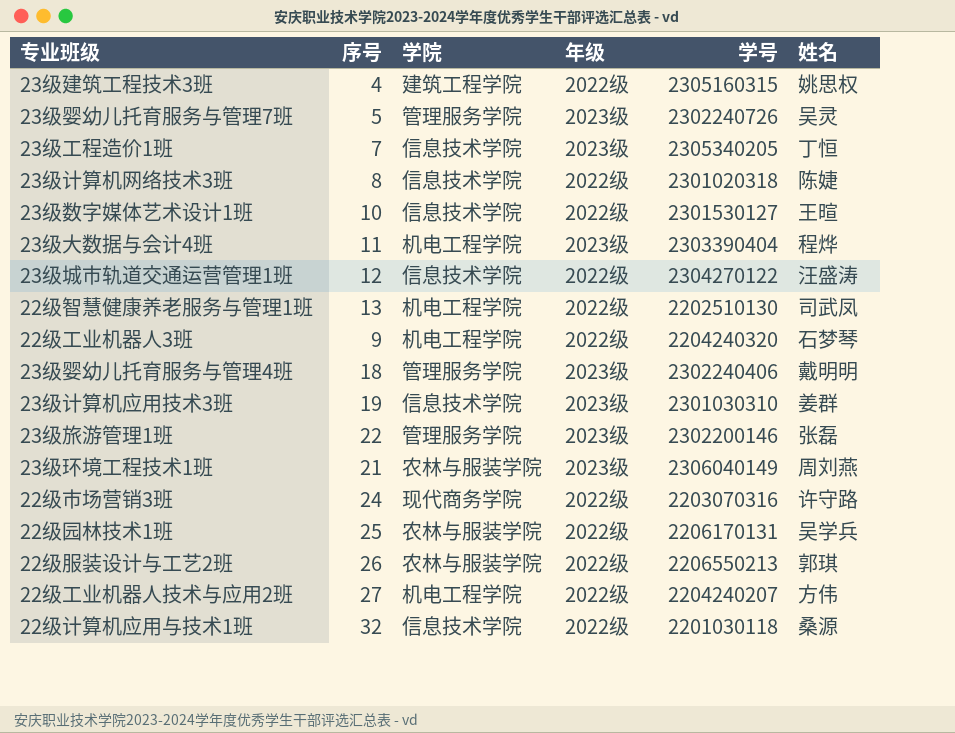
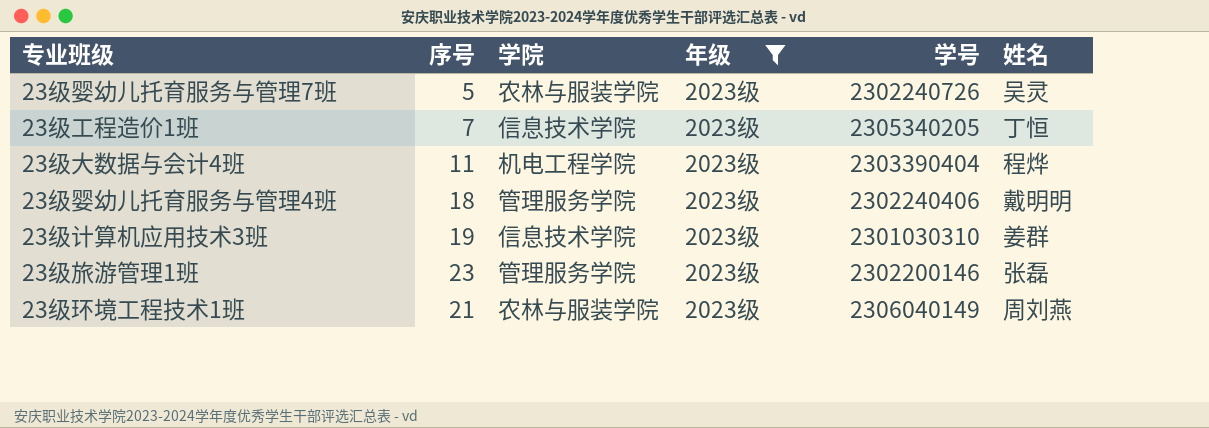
filter: none -> 年级 = 2023级
23级婴幼儿托育服务与管理7班 | 学院: 管理服务学院 -> 农林与服装学院
23级旅游管理1班 | 序号: 22 -> 23

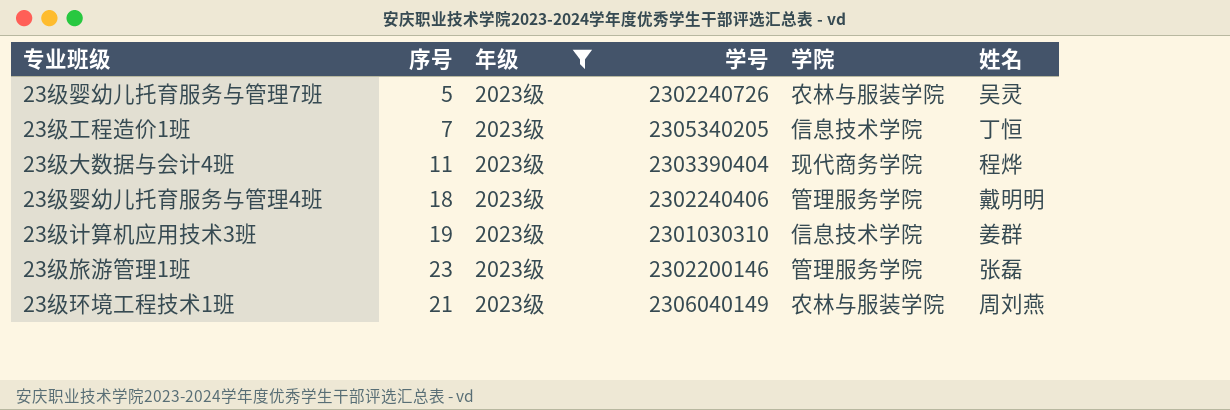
column 学院 | position: 3 -> 5
23级大数据与会计4班 | 学院: 机电工程学院 -> 现代商务学院

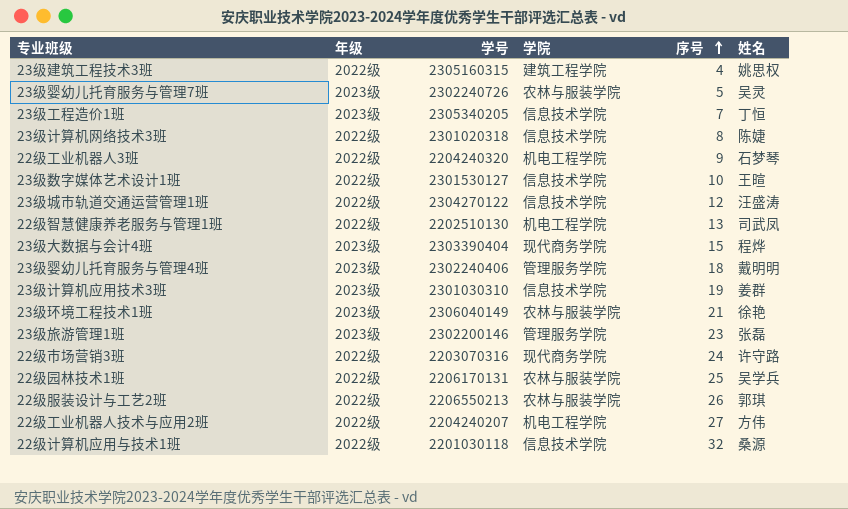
filter: 年级 = 2023级 -> none
row order: none -> 序号 ascending
column 序号 | position: 2 -> 5
23级大数据与会计4班 | 序号: 11 -> 15
23级环境工程技术1班 | 姓名: 周刘燕 -> 徐艳

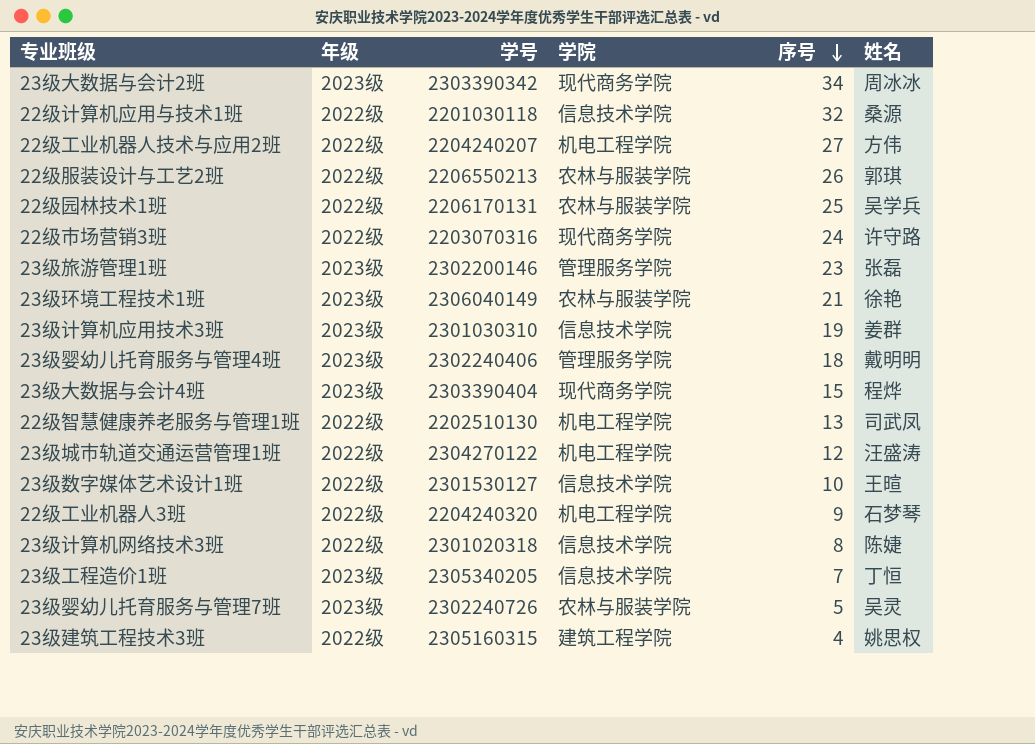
row order: 序号 ascending -> 序号 descending
row 23级大数据与会计2班: none -> 2023级 | 2303390342 | 现代商务学院 | 34 | 周冰冰
23级城市轨道交通运营管理1班 | 学院: 信息技术学院 -> 机电工程学院

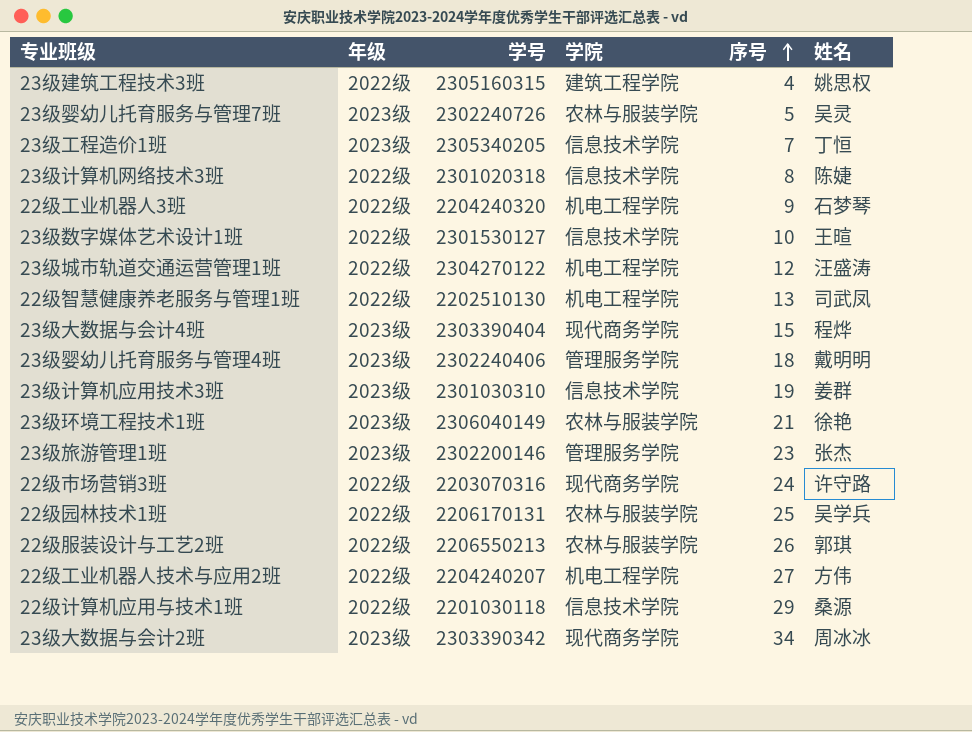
row order: 序号 descending -> 序号 ascending
23级旅游管理1班 | 姓名: 张磊 -> 张杰
22级计算机应用与技术1班 | 序号: 32 -> 29

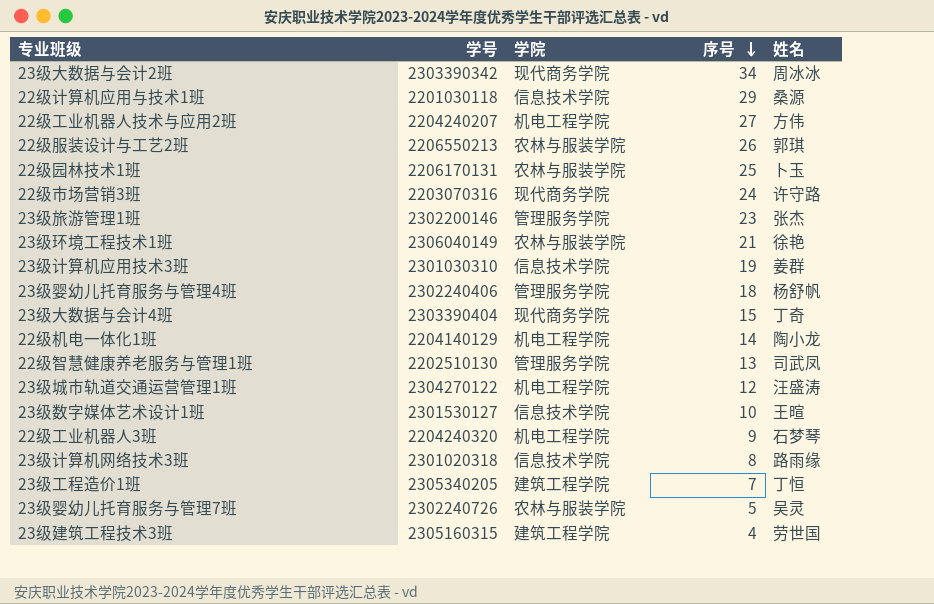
row order: 序号 ascending -> 序号 descending
column 年级 | position: 2 -> none
22级园林技术1班 | 姓名: 吴学兵 -> 卜玉
23级婴幼儿托育服务与管理4班 | 姓名: 戴明明 -> 杨舒帆
23级大数据与会计4班 | 姓名: 程烨 -> 丁奇
row 22级机电一体化1班: none -> 2204140129 | 机电工程学院 | 14 | 陶小龙
22级智慧健康养老服务与管理1班 | 学院: 机电工程学院 -> 管理服务学院
23级计算机网络技术3班 | 姓名: 陈婕 -> 路雨缘
23级工程造价1班 | 学院: 信息技术学院 -> 建筑工程学院
23级建筑工程技术3班 | 姓名: 姚思权 -> 劳世国

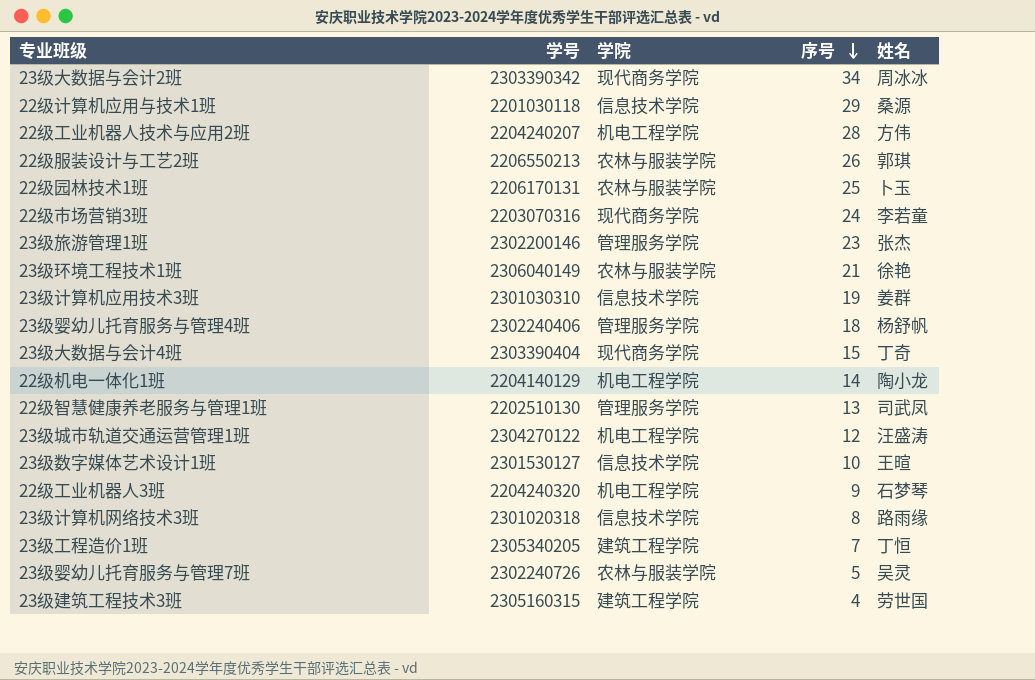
22级工业机器人技术与应用2班 | 序号: 27 -> 28
22级市场营销3班 | 姓名: 许守路 -> 李若童

